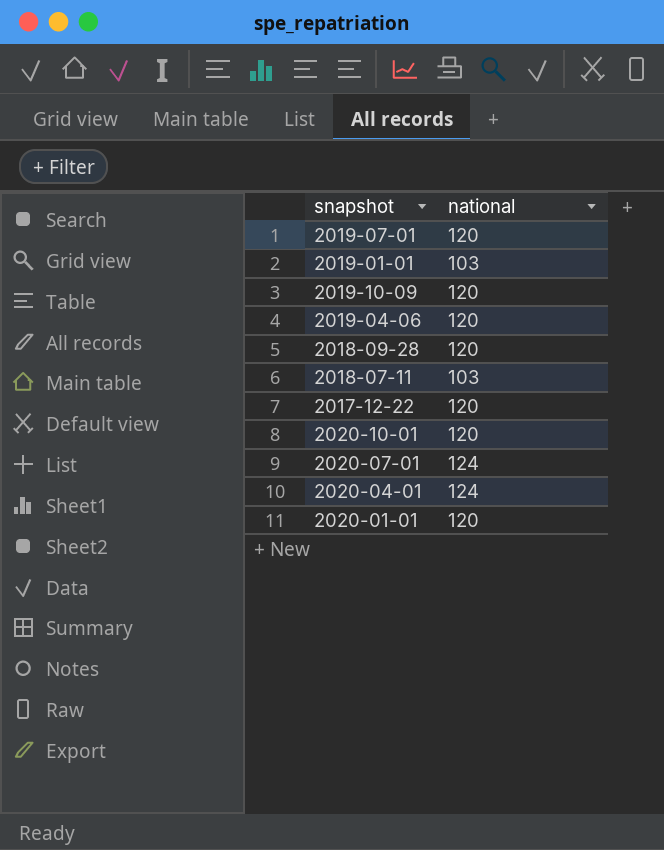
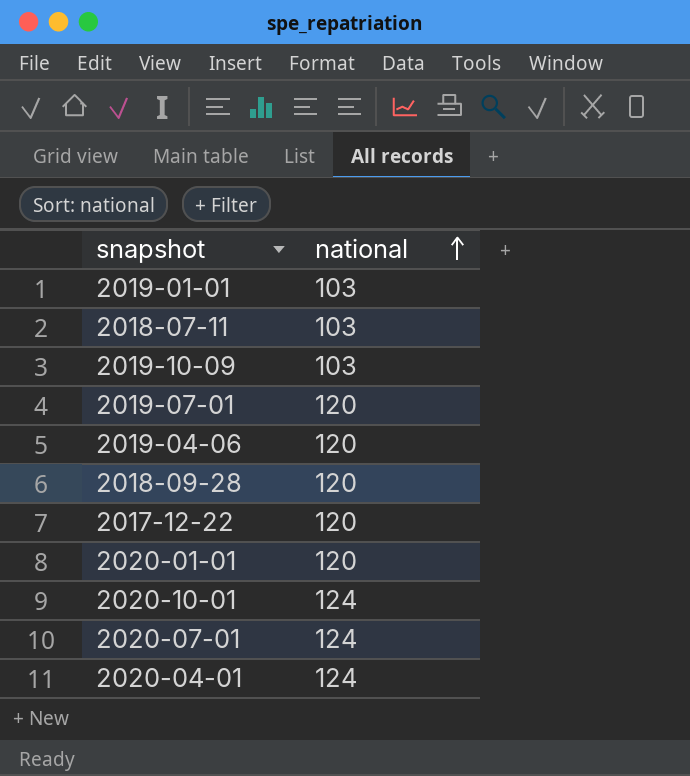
row order: none -> national ascending
2019-10-09 | national: 120 -> 103
2020-10-01 | national: 120 -> 124

